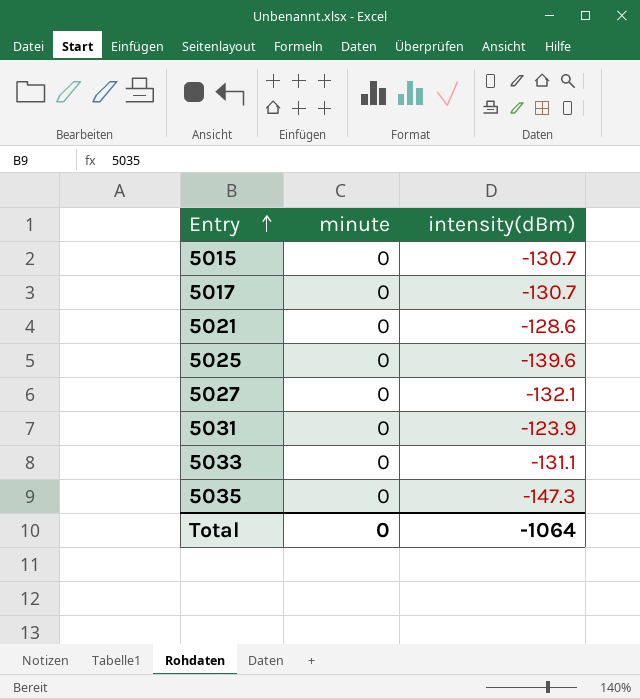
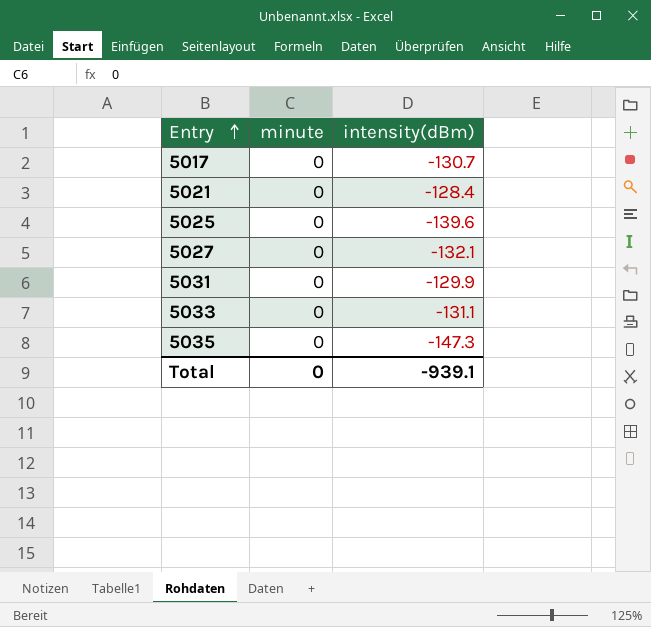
row 5015: 0 | -130.7 -> none
5021 | intensity(dBm): -128.6 -> -128.4
5031 | intensity(dBm): -123.9 -> -129.9
Total | intensity(dBm): -1064 -> -939.1

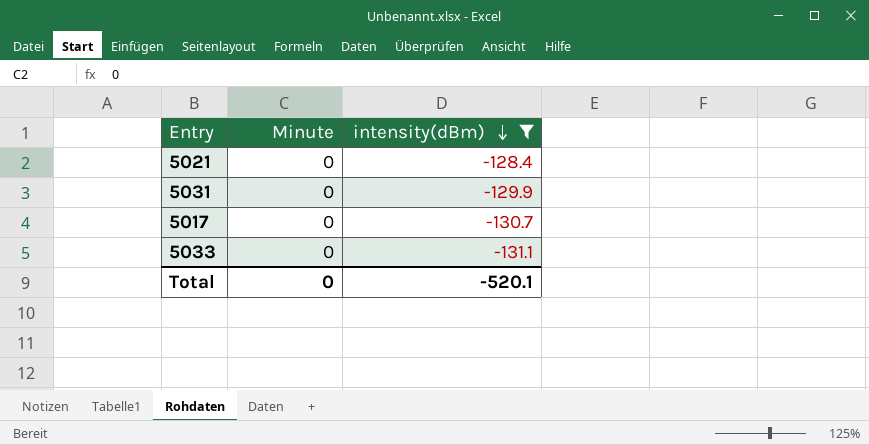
filter: none -> intensity(dBm) >= -131.1
row order: Entry ascending -> intensity(dBm) descending
column name: minute -> Minute
Total | intensity(dBm): -939.1 -> -520.1

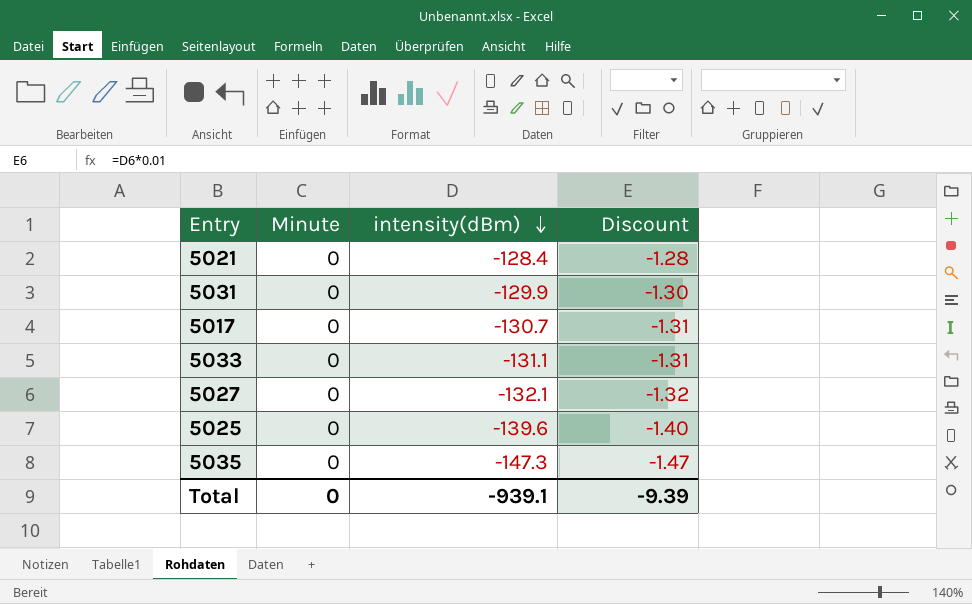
filter: intensity(dBm) >= -131.1 -> none
column Discount | formula: none -> [intensity(dBm)] * 0.01
Total | intensity(dBm): -520.1 -> -939.1

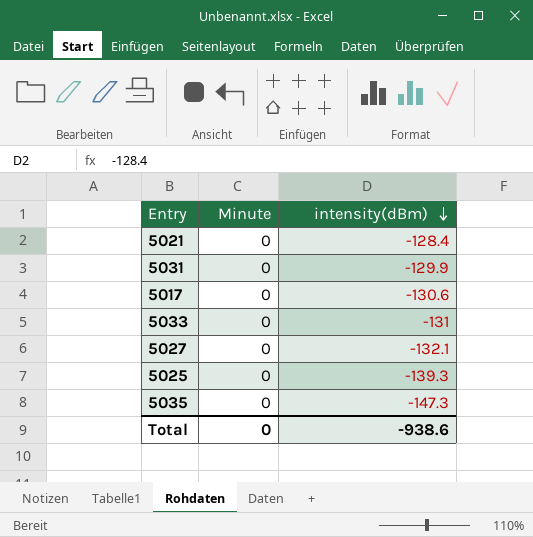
column Discount | formula: [intensity(dBm)] * 0.01 -> none
5017 | intensity(dBm): -130.7 -> -130.6
5033 | intensity(dBm): -131.1 -> -131
5025 | intensity(dBm): -139.6 -> -139.3
Total | intensity(dBm): -939.1 -> -938.6

